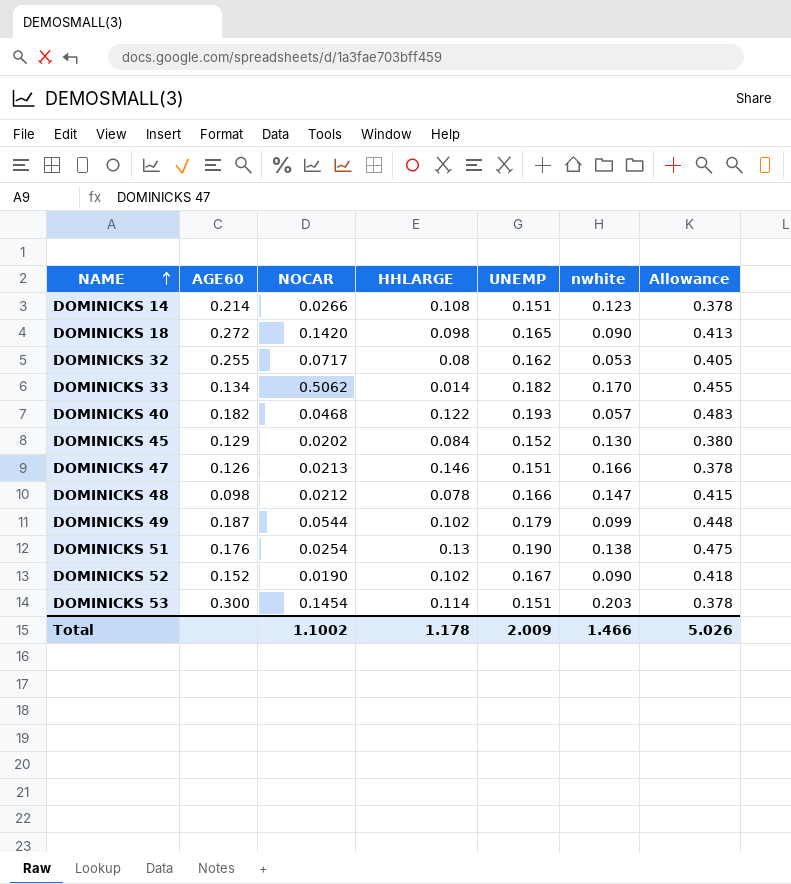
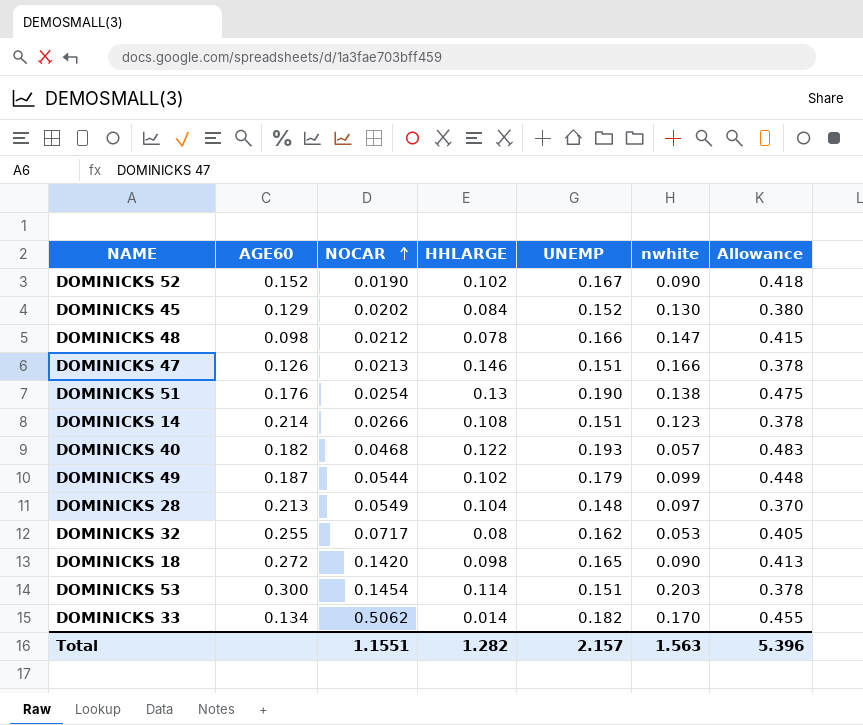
row order: NAME ascending -> NOCAR ascending
row DOMINICKS 28: none -> 0.213 | 0.0549 | 0.104 | 0.148 | 0.097 | 0.370
Total | NOCAR: 1.1002 -> 1.1551
Total | HHLARGE: 1.178 -> 1.282
Total | UNEMP: 2.009 -> 2.157
Total | nwhite: 1.466 -> 1.563
Total | Allowance: 5.026 -> 5.396

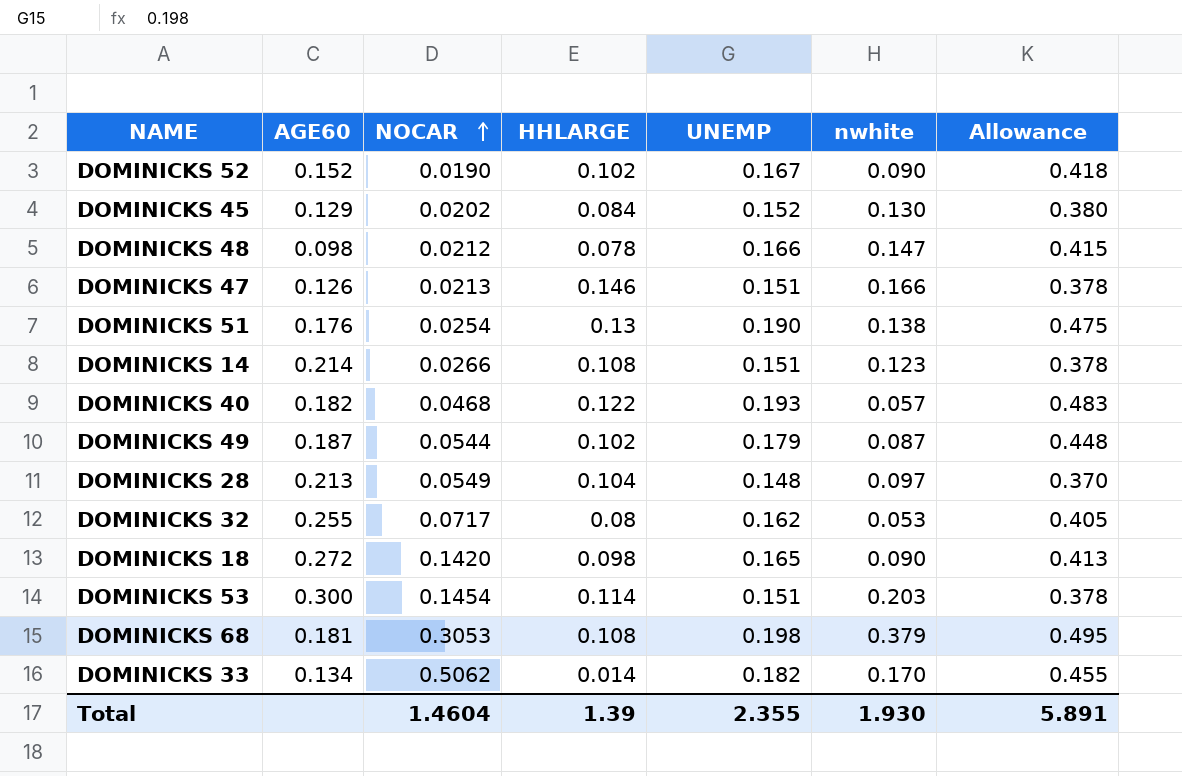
DOMINICKS 49 | nwhite: 0.099 -> 0.087
row DOMINICKS 68: none -> 0.181 | 0.3053 | 0.108 | 0.198 | 0.379 | 0.495
Total | NOCAR: 1.1551 -> 1.4604
Total | HHLARGE: 1.282 -> 1.39
Total | UNEMP: 2.157 -> 2.355
Total | nwhite: 1.563 -> 1.930
Total | Allowance: 5.396 -> 5.891

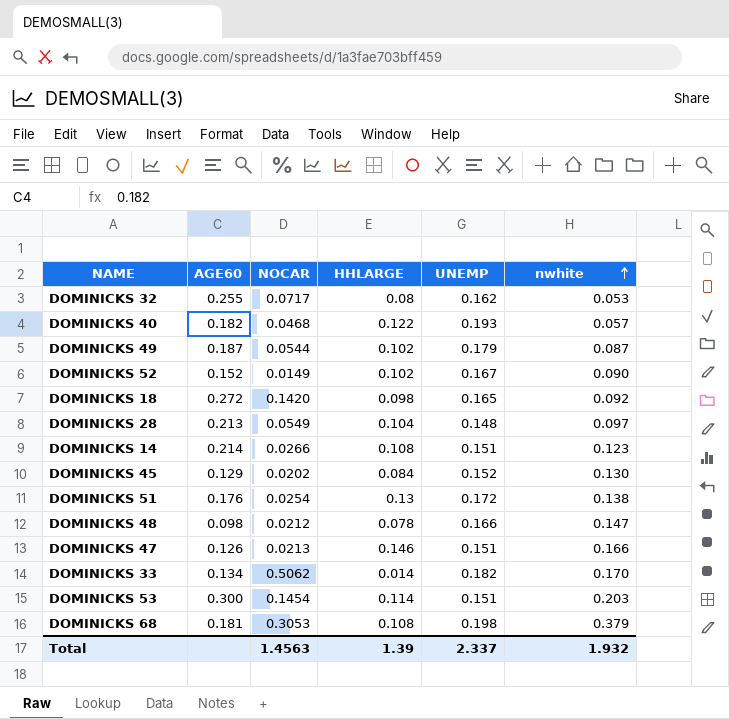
row order: NOCAR ascending -> nwhite ascending
column Allowance | formula: [UNEMP] * 2.5 -> none
DOMINICKS 52 | NOCAR: 0.0190 -> 0.0149
DOMINICKS 18 | nwhite: 0.090 -> 0.092
DOMINICKS 51 | UNEMP: 0.190 -> 0.172
Total | NOCAR: 1.4604 -> 1.4563
Total | UNEMP: 2.355 -> 2.337
Total | nwhite: 1.930 -> 1.932

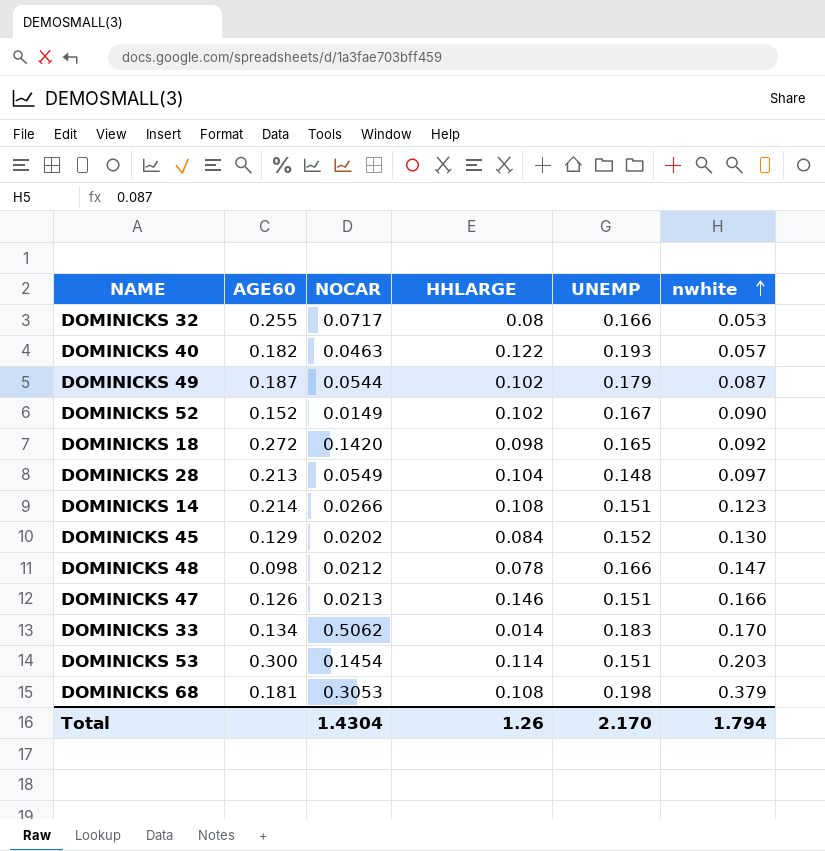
row DOMINICKS 51: 0.176 | 0.0254 | 0.13 | 0.172 | 0.138 -> none
DOMINICKS 32 | UNEMP: 0.162 -> 0.166
DOMINICKS 40 | NOCAR: 0.0468 -> 0.0463
DOMINICKS 33 | UNEMP: 0.182 -> 0.183
Total | NOCAR: 1.4563 -> 1.4304
Total | HHLARGE: 1.39 -> 1.26
Total | UNEMP: 2.337 -> 2.170
Total | nwhite: 1.932 -> 1.794

